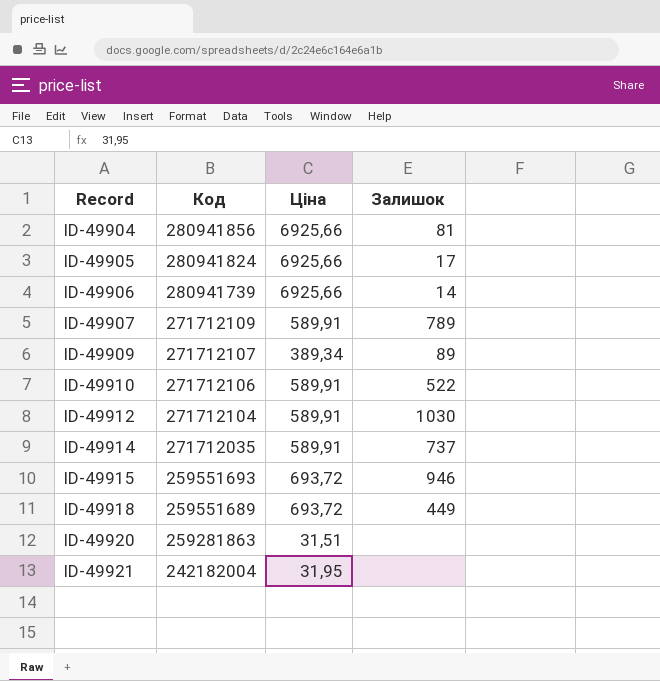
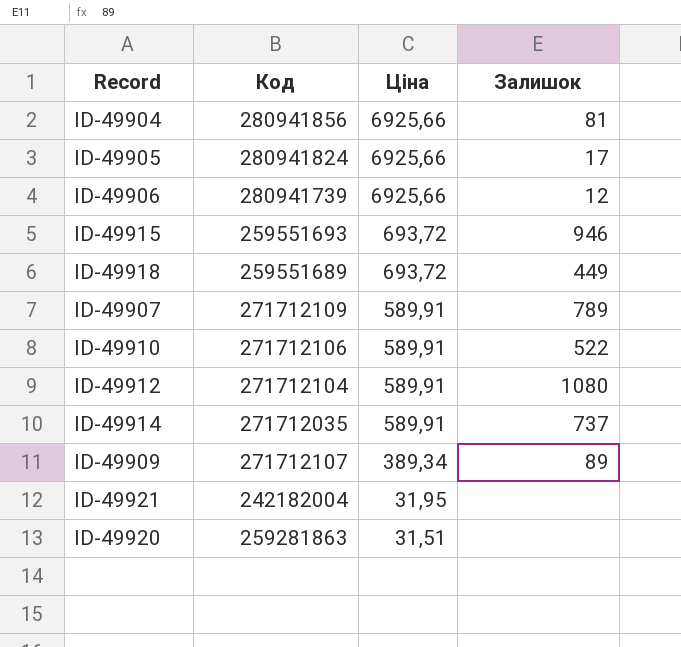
row order: Record ascending -> Ціна descending
ID-49906 | Залишок: 14 -> 12
ID-49912 | Залишок: 1030 -> 1080

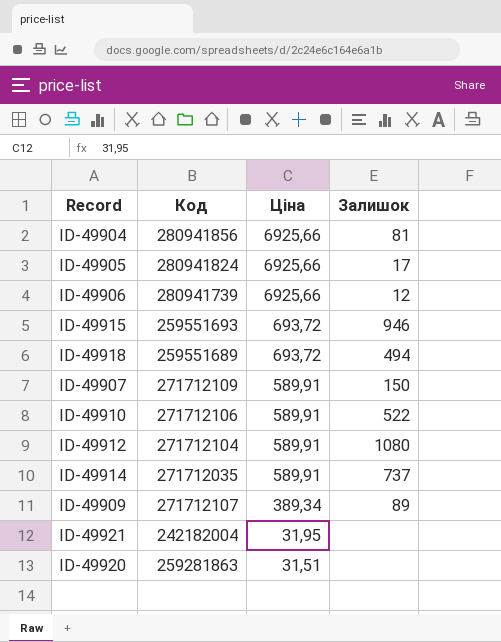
ID-49918 | Залишок: 449 -> 494
ID-49907 | Залишок: 789 -> 150

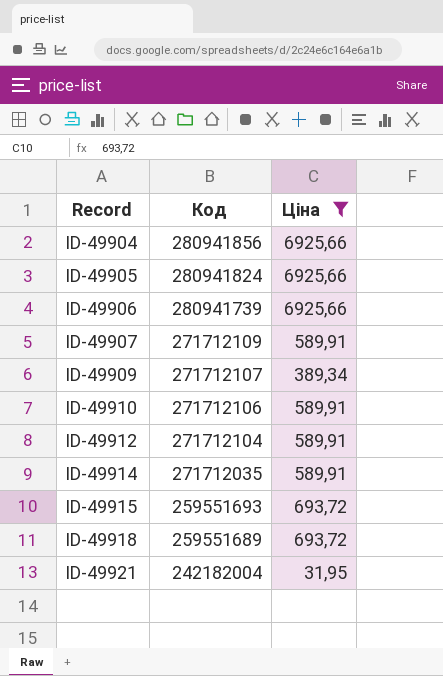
filter: none -> Ціна != 31,51
row order: Ціна descending -> Record ascending
column Залишок | position: 4 -> none

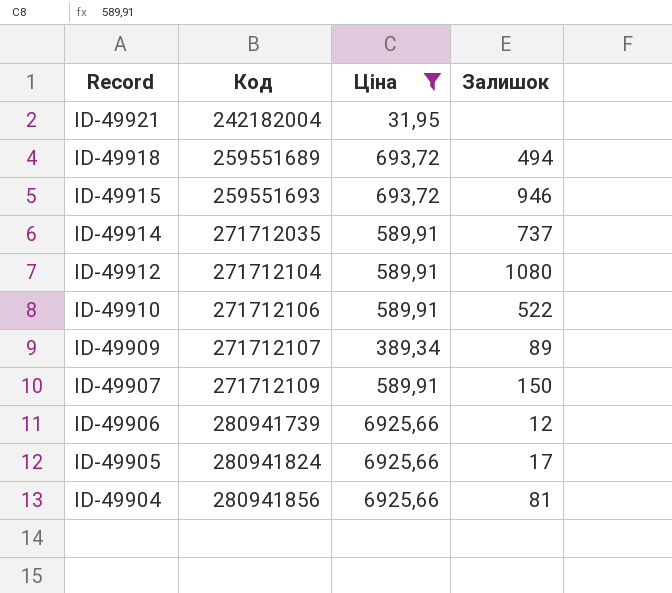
row order: Record ascending -> Record descending
column Залишок | position: none -> 4

